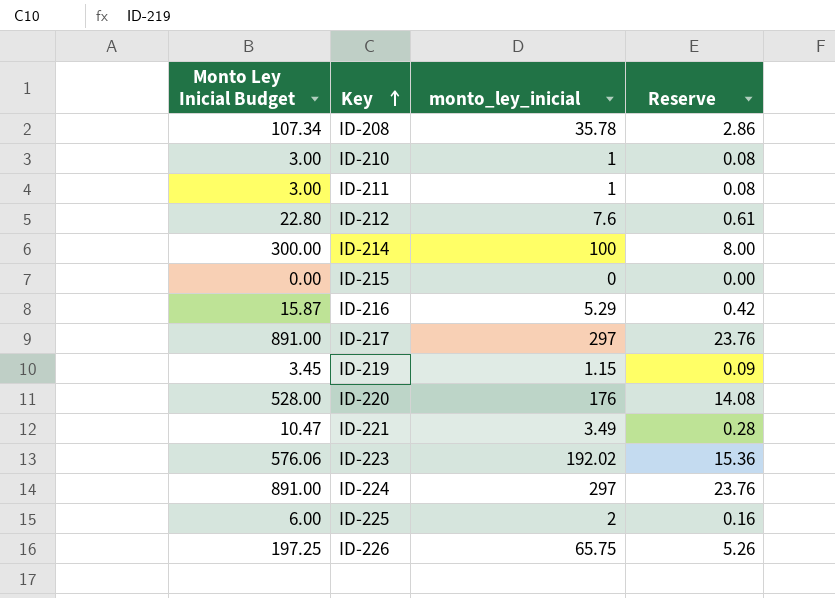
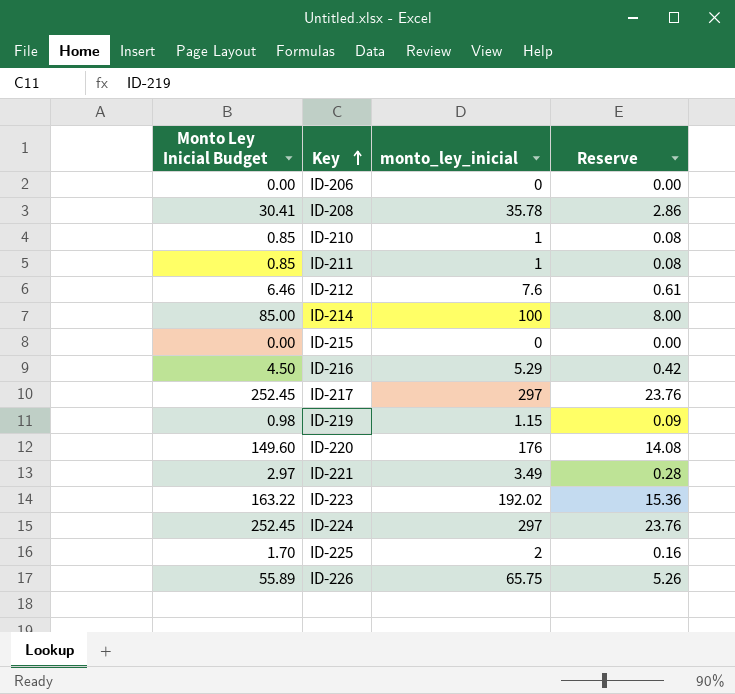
column Monto Ley Inicial Budget | formula: [monto_ley_inicial] * 3 -> [monto_ley_inicial] * 0.85
row ID-206: none -> 0.00 | 0 | 0.00

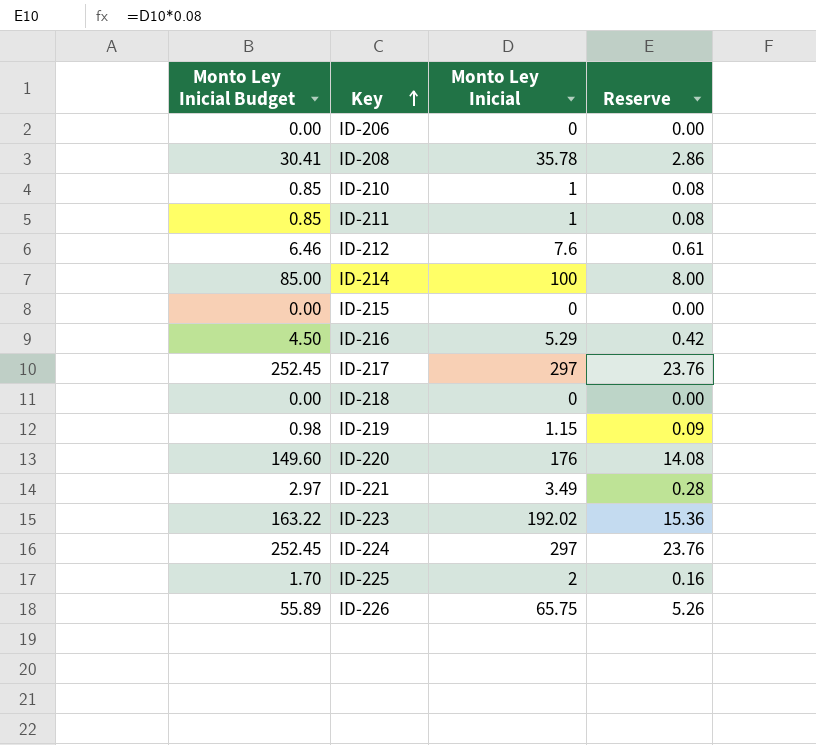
column name: monto_ley_inicial -> Monto Ley Inicial
row ID-218: none -> 0.00 | 0 | 0.00

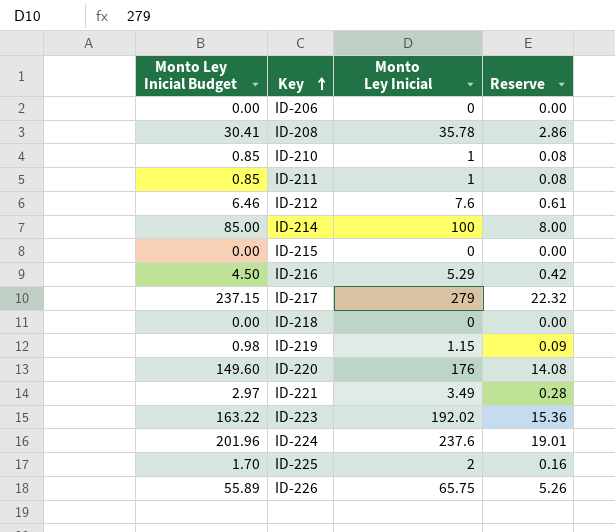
ID-217 | Monto Ley Inicial Budget: 252.45 -> 237.15
ID-217 | Monto Ley Inicial: 297 -> 279
ID-217 | Reserve: 23.76 -> 22.32
ID-224 | Monto Ley Inicial Budget: 252.45 -> 201.96
ID-224 | Monto Ley Inicial: 297 -> 237.6
ID-224 | Reserve: 23.76 -> 19.01

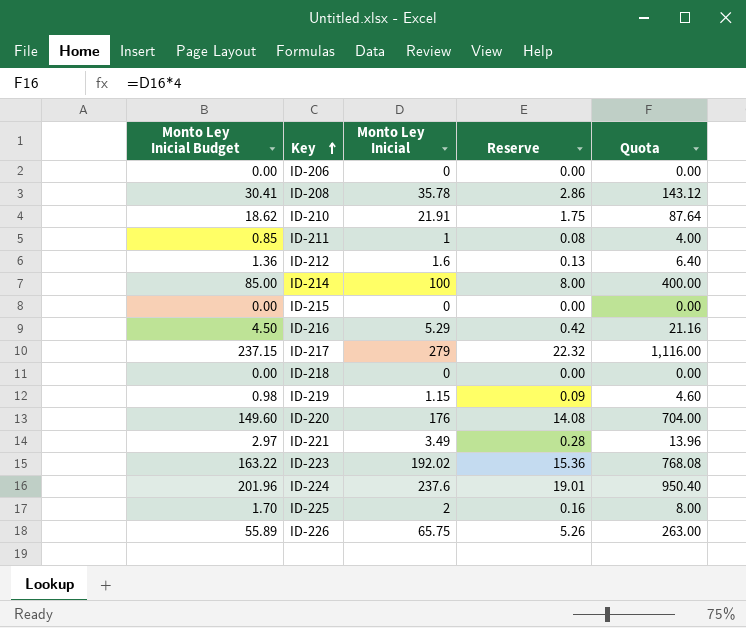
column Quota | formula: none -> [Monto Ley Inicial] * 4
ID-210 | Monto Ley Inicial Budget: 0.85 -> 18.62
ID-210 | Monto Ley Inicial: 1 -> 21.91
ID-210 | Reserve: 0.08 -> 1.75
ID-212 | Monto Ley Inicial Budget: 6.46 -> 1.36
ID-212 | Monto Ley Inicial: 7.6 -> 1.6
ID-212 | Reserve: 0.61 -> 0.13

